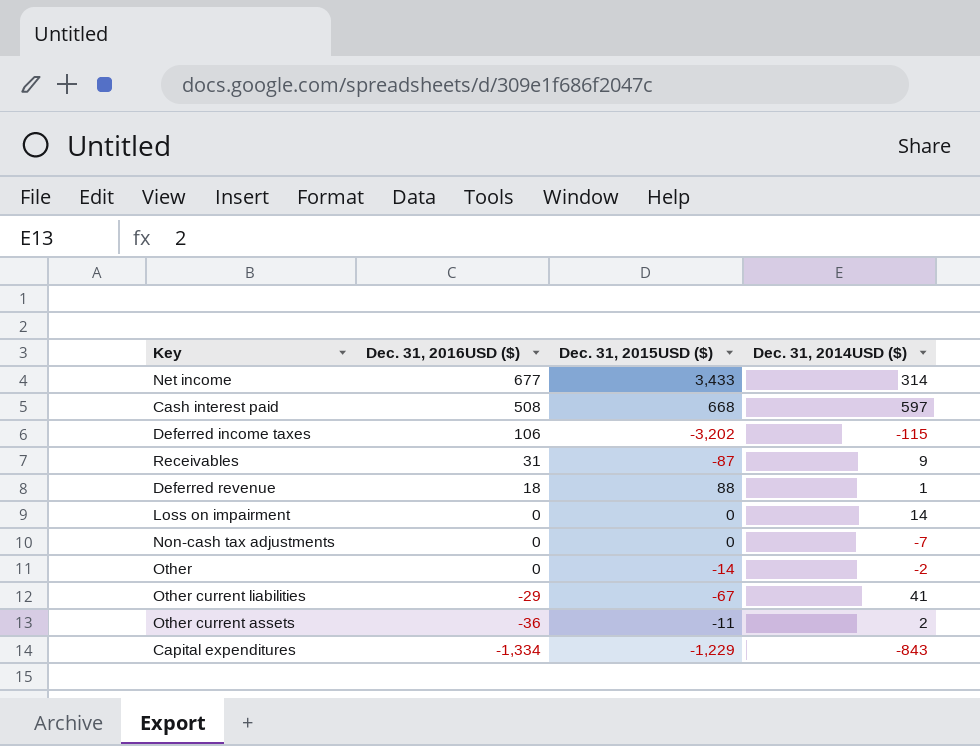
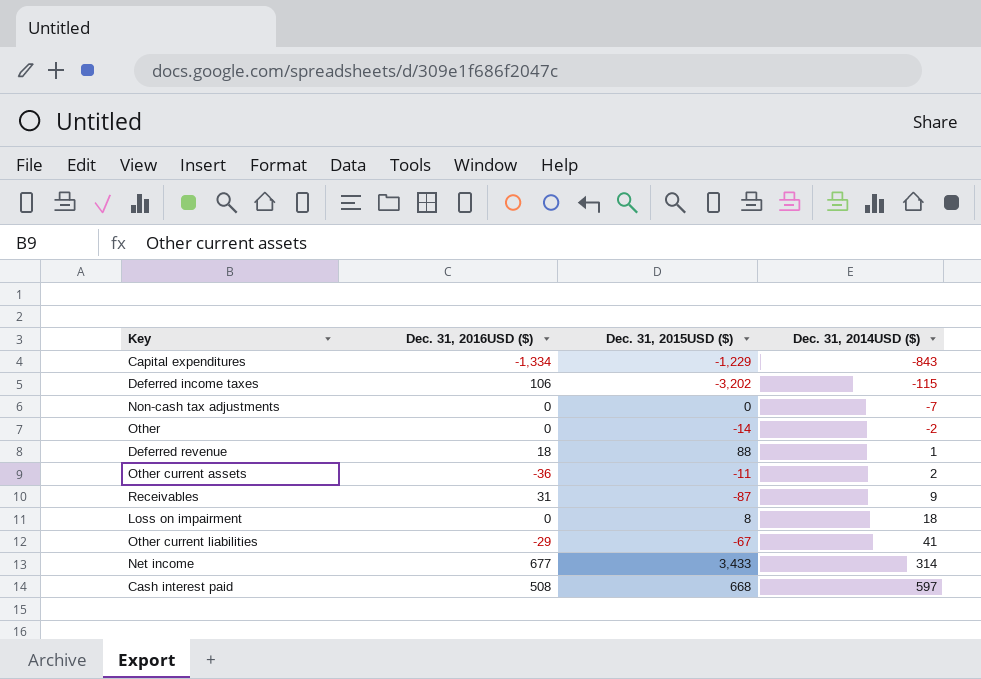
row order: Dec. 31, 2016USD ($) descending -> Dec. 31, 2014USD ($) ascending
Loss on impairment | Dec. 31, 2015USD ($): 0 -> 8
Loss on impairment | Dec. 31, 2014USD ($): 14 -> 18

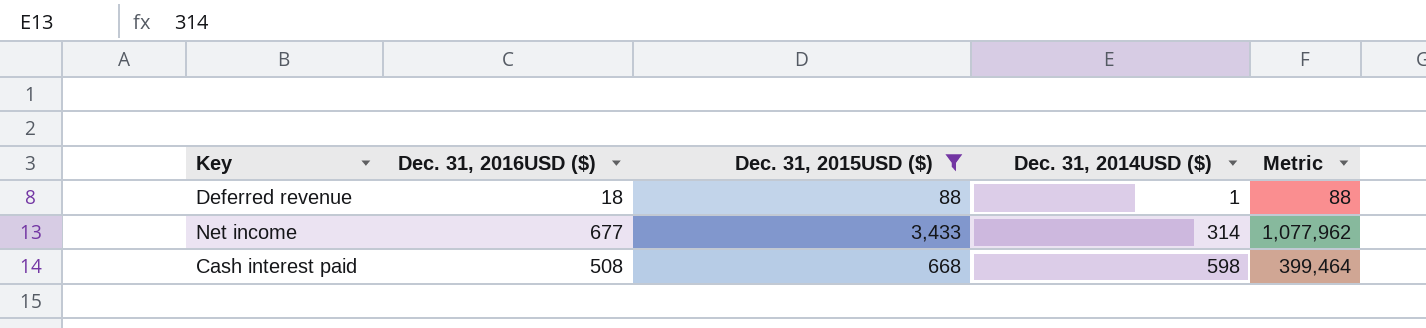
filter: none -> Dec. 31, 2015USD ($) >= 88
column Metric | formula: none -> [Dec. 31, 2015USD ($)] * [Dec. 31, 2014USD ($)]
Cash interest paid | Dec. 31, 2014USD ($): 597 -> 598

